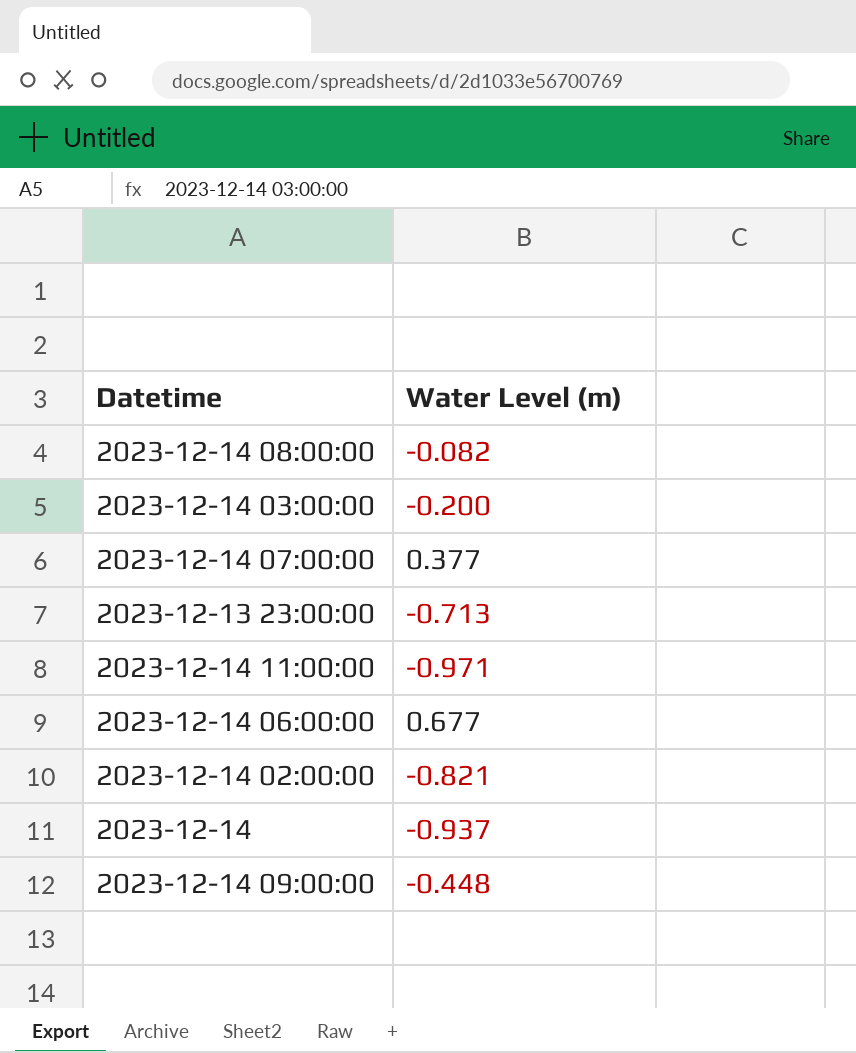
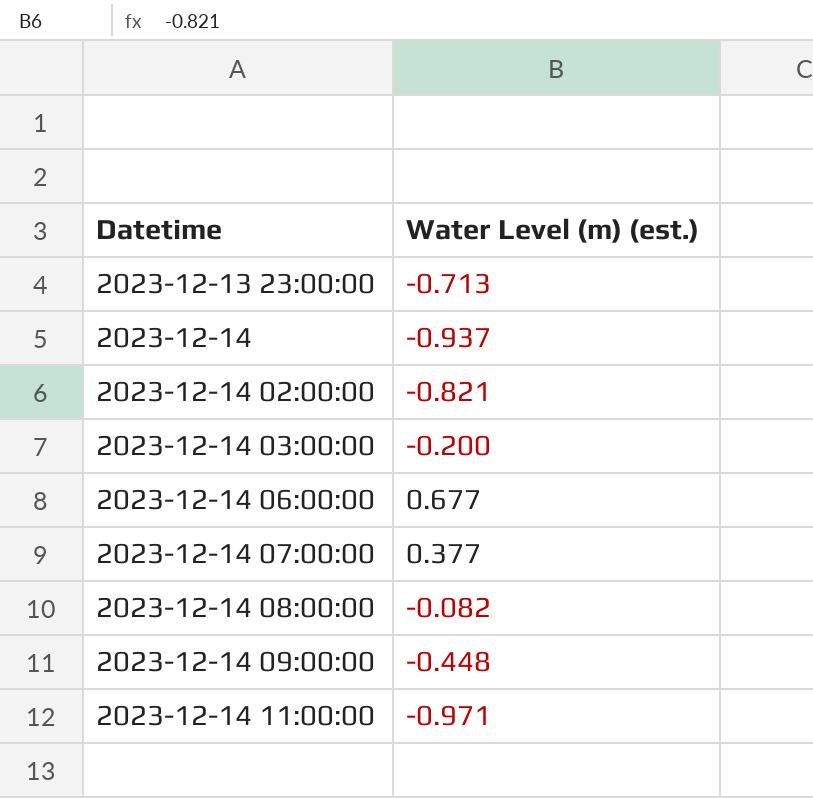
row order: none -> Datetime ascending
column name: Water Level (m) -> Water Level (m) (est.)

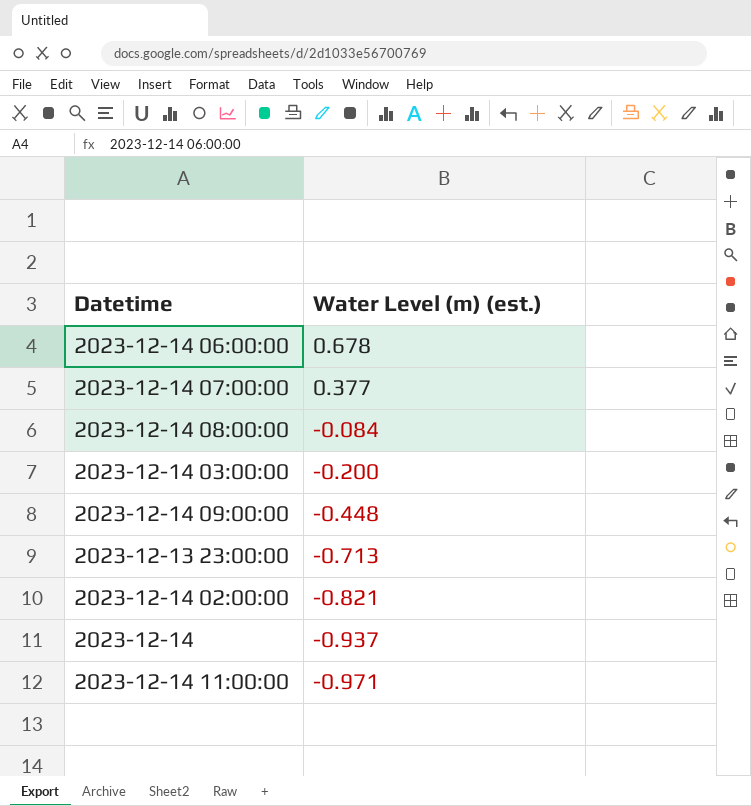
row order: Datetime ascending -> Water Level (m) (est.) descending
2023-12-14 06:00:00 | Water Level (m) (est.): 0.677 -> 0.678
2023-12-14 08:00:00 | Water Level (m) (est.): -0.082 -> -0.084

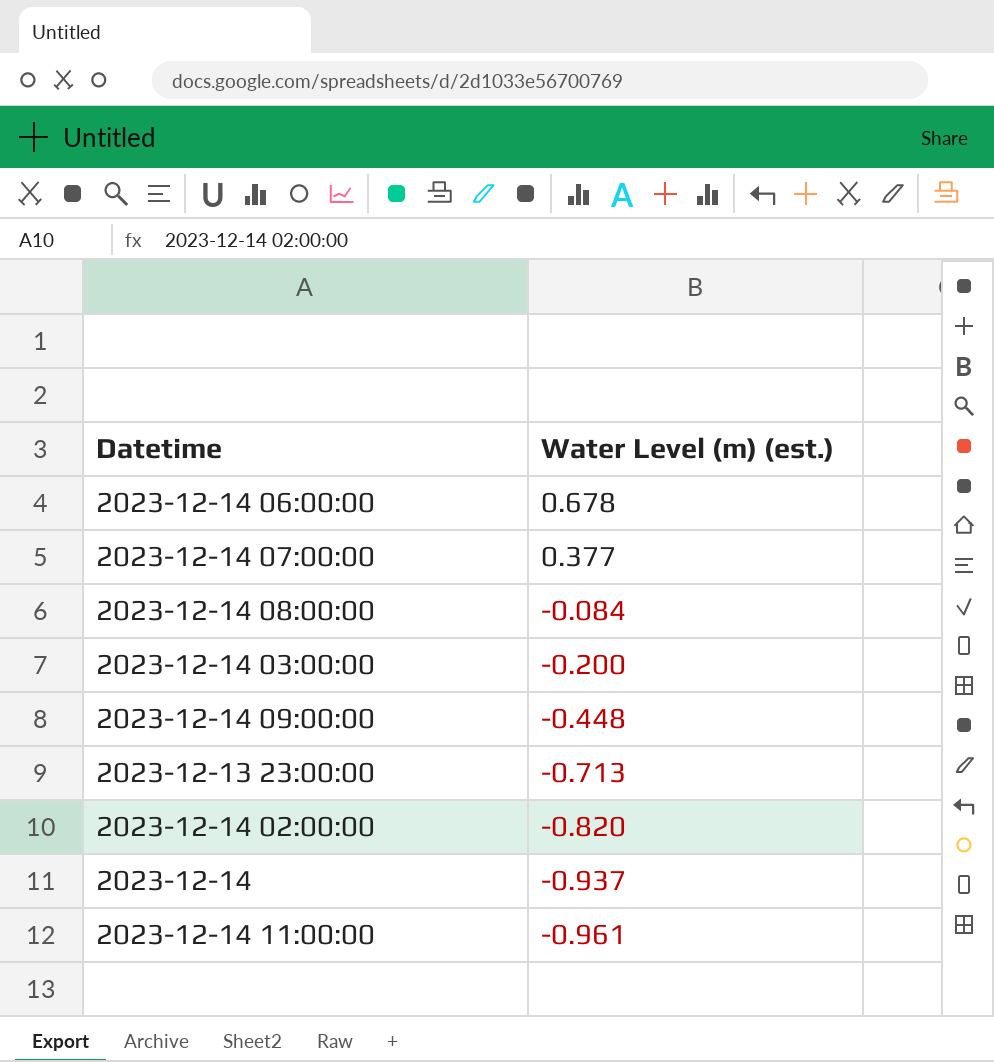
2023-12-14 02:00:00 | Water Level (m) (est.): -0.821 -> -0.820
2023-12-14 11:00:00 | Water Level (m) (est.): -0.971 -> -0.961

